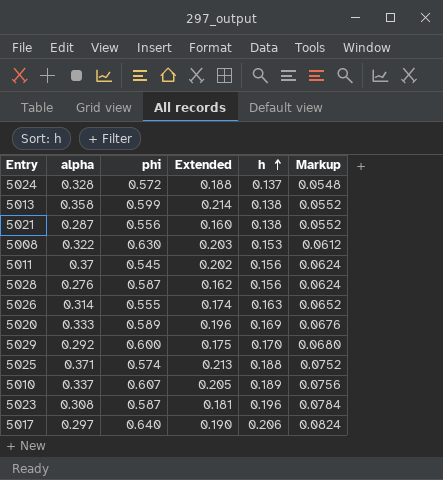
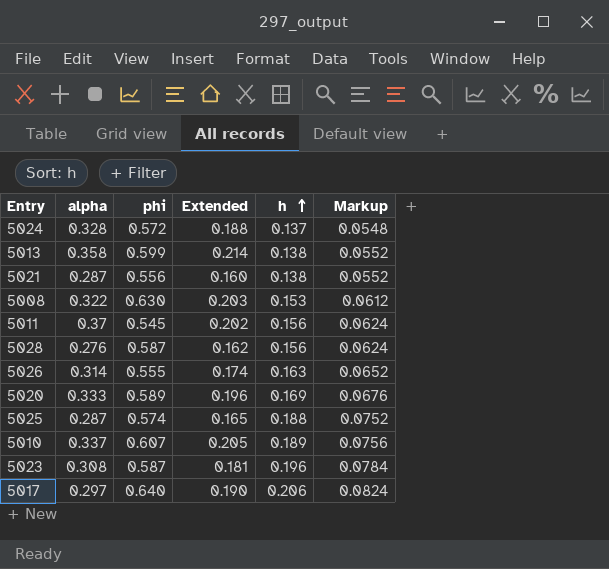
row 5029: 0.292 | 0.600 | 0.175 | 0.170 | 0.0680 -> none
5025 | alpha: 0.371 -> 0.287
5025 | Extended: 0.213 -> 0.165

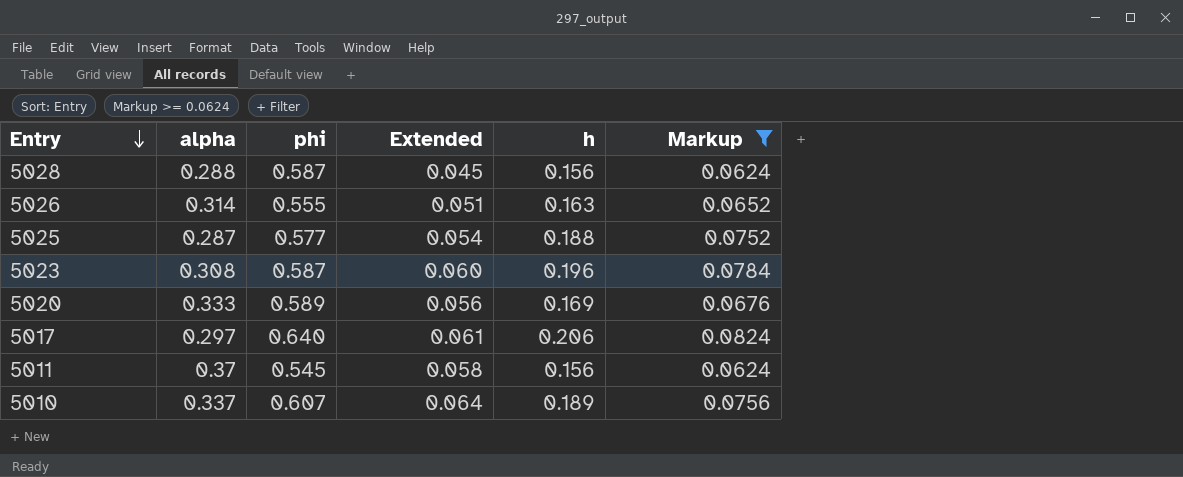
filter: none -> Markup >= 0.0624
row order: h ascending -> Entry descending
column Extended | formula: [alpha] * [phi] -> [alpha] * [h]
5028 | alpha: 0.276 -> 0.288
5025 | phi: 0.574 -> 0.577

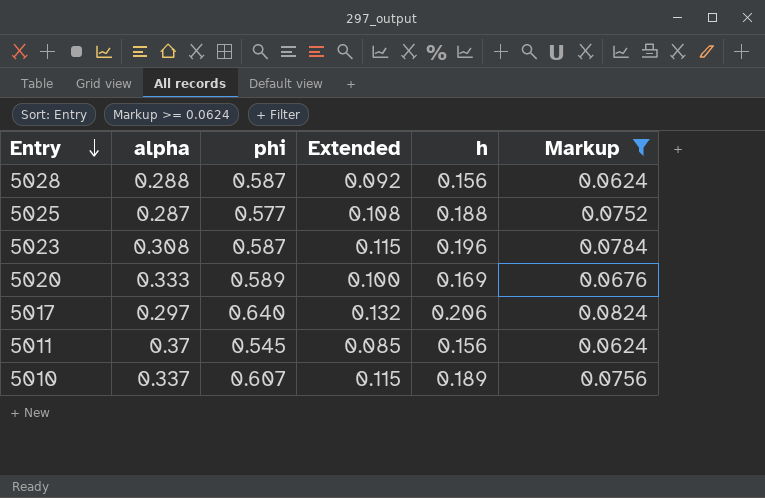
column Extended | formula: [alpha] * [h] -> [phi] * [h]
row 5026: 0.314 | 0.555 | 0.051 | 0.163 | 0.0652 -> none

